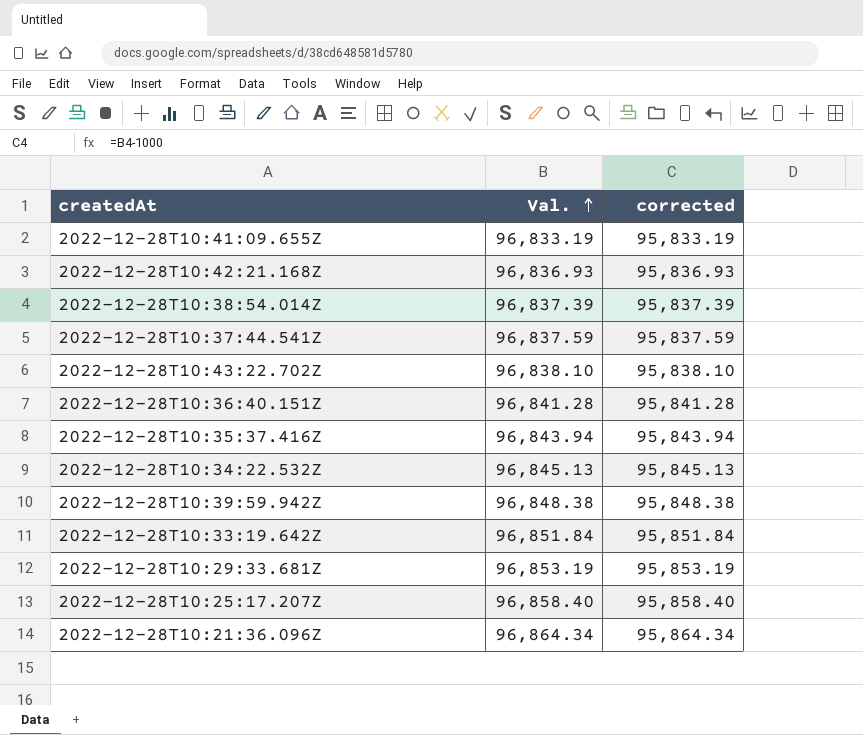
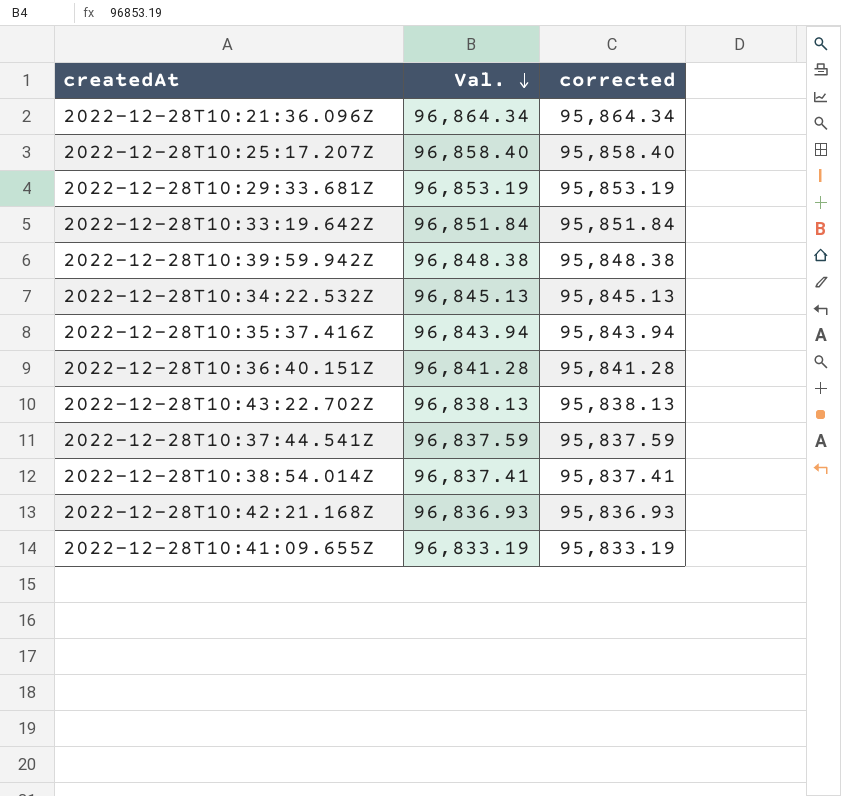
row order: Val. ascending -> Val. descending
2022-12-28T10:43:22.702Z | Val.: 96,838.10 -> 96,838.13
2022-12-28T10:43:22.702Z | corrected: 95,838.10 -> 95,838.13
2022-12-28T10:38:54.014Z | Val.: 96,837.39 -> 96,837.41
2022-12-28T10:38:54.014Z | corrected: 95,837.39 -> 95,837.41

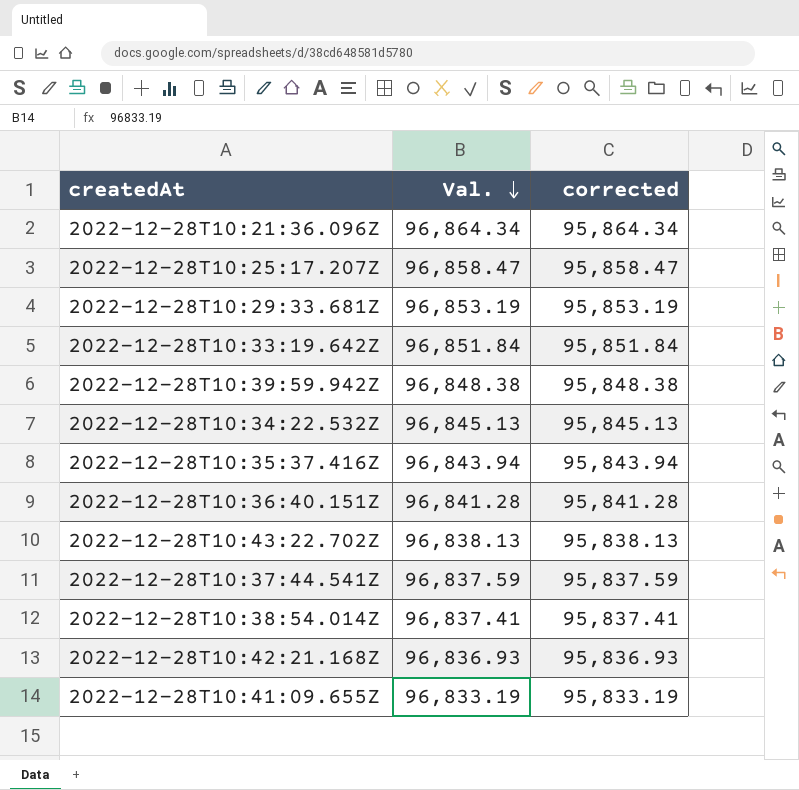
2022-12-28T10:25:17.207Z | Val.: 96,858.40 -> 96,858.47
2022-12-28T10:25:17.207Z | corrected: 95,858.40 -> 95,858.47

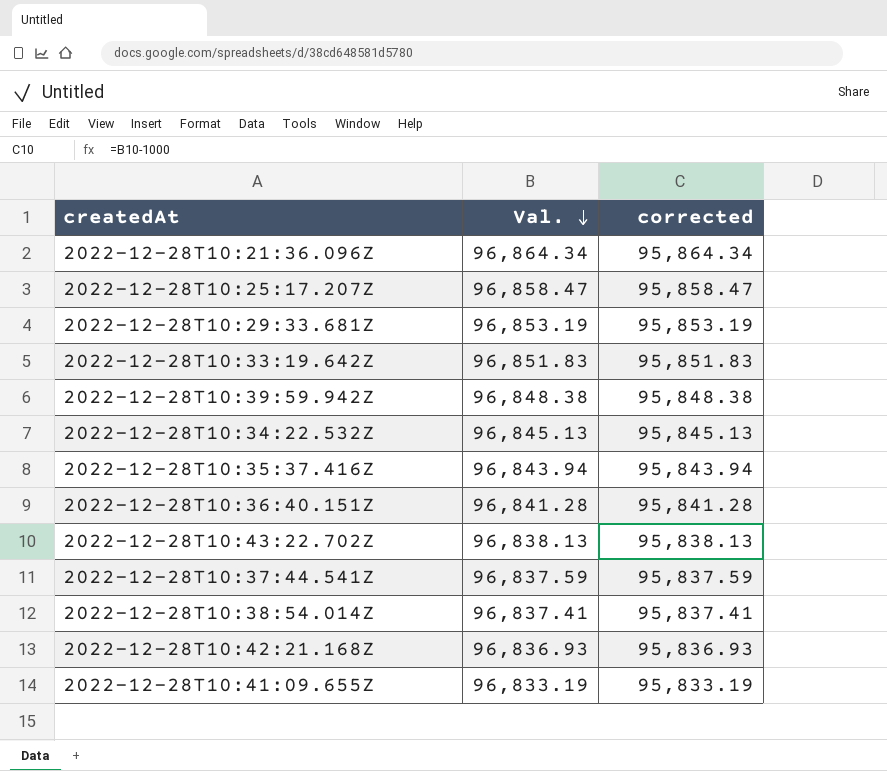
2022-12-28T10:33:19.642Z | Val.: 96,851.84 -> 96,851.83
2022-12-28T10:33:19.642Z | corrected: 95,851.84 -> 95,851.83

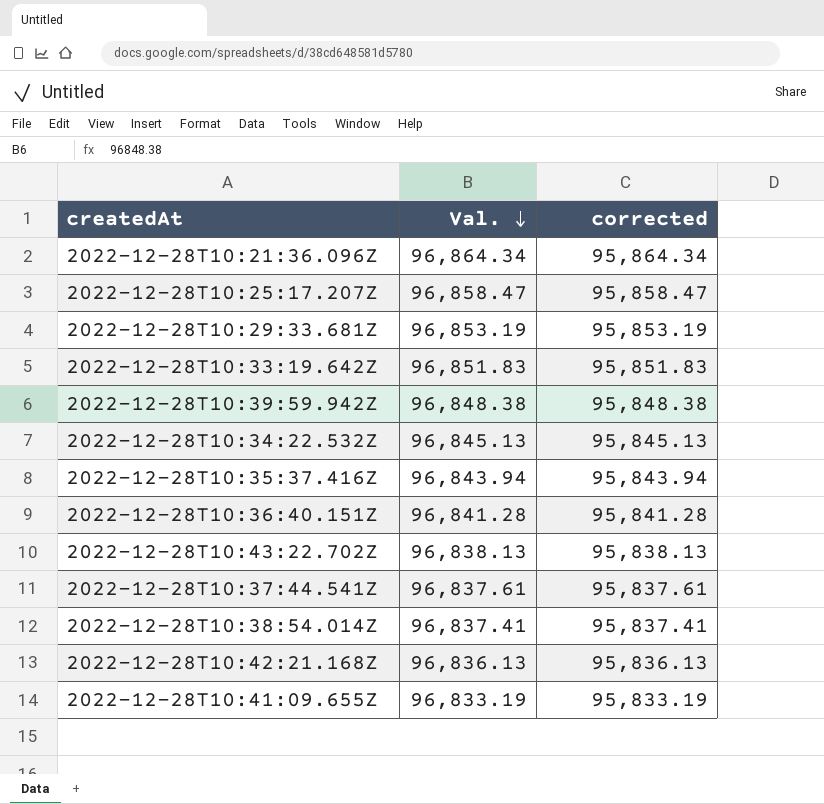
2022-12-28T10:37:44.541Z | Val.: 96,837.59 -> 96,837.61
2022-12-28T10:37:44.541Z | corrected: 95,837.59 -> 95,837.61
2022-12-28T10:42:21.168Z | Val.: 96,836.93 -> 96,836.13
2022-12-28T10:42:21.168Z | corrected: 95,836.93 -> 95,836.13

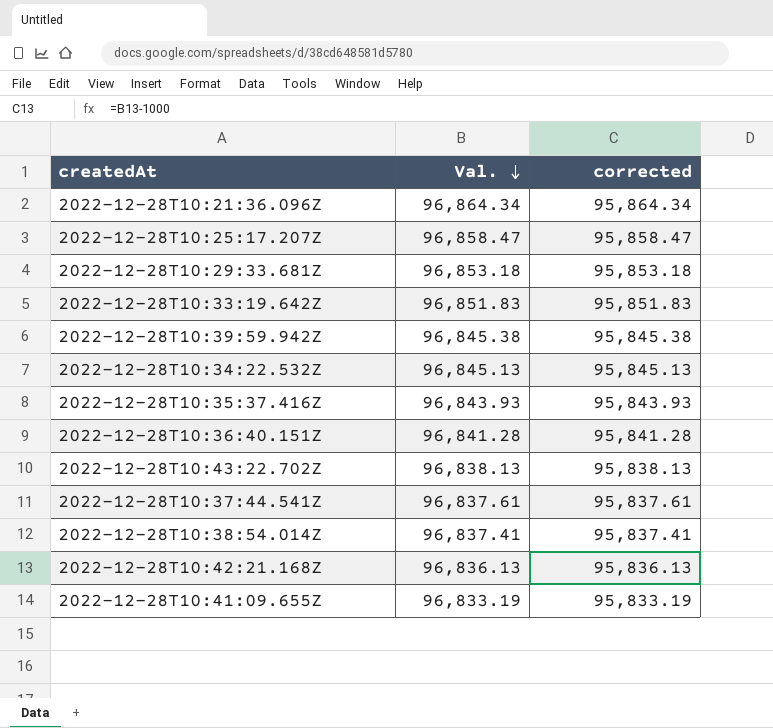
2022-12-28T10:29:33.681Z | Val.: 96,853.19 -> 96,853.18
2022-12-28T10:29:33.681Z | corrected: 95,853.19 -> 95,853.18
2022-12-28T10:39:59.942Z | Val.: 96,848.38 -> 96,845.38
2022-12-28T10:39:59.942Z | corrected: 95,848.38 -> 95,845.38
2022-12-28T10:35:37.416Z | Val.: 96,843.94 -> 96,843.93
2022-12-28T10:35:37.416Z | corrected: 95,843.94 -> 95,843.93

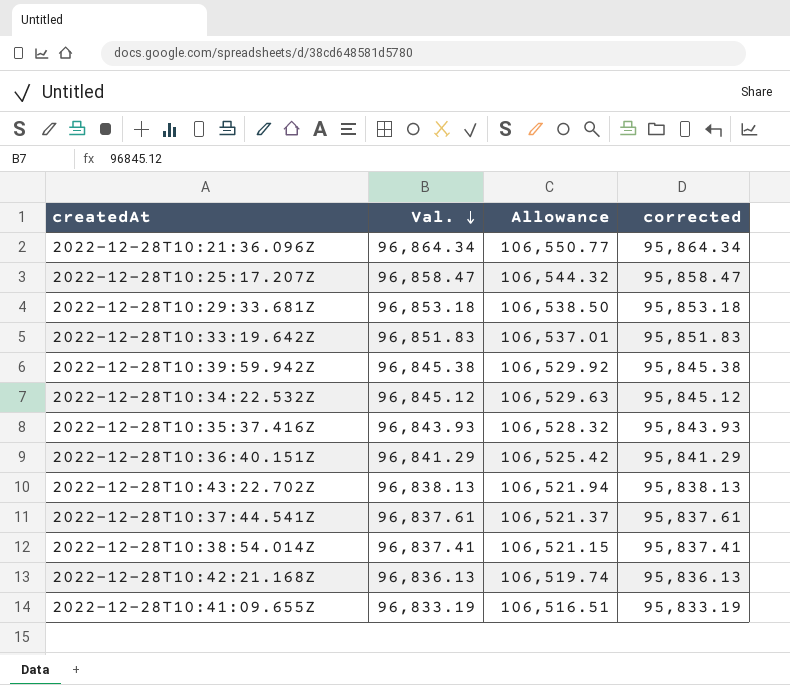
column Allowance | formula: none -> [Val.] * 1.1
2022-12-28T10:34:22.532Z | Val.: 96,845.13 -> 96,845.12
2022-12-28T10:34:22.532Z | corrected: 95,845.13 -> 95,845.12
2022-12-28T10:36:40.151Z | Val.: 96,841.28 -> 96,841.29
2022-12-28T10:36:40.151Z | corrected: 95,841.28 -> 95,841.29

